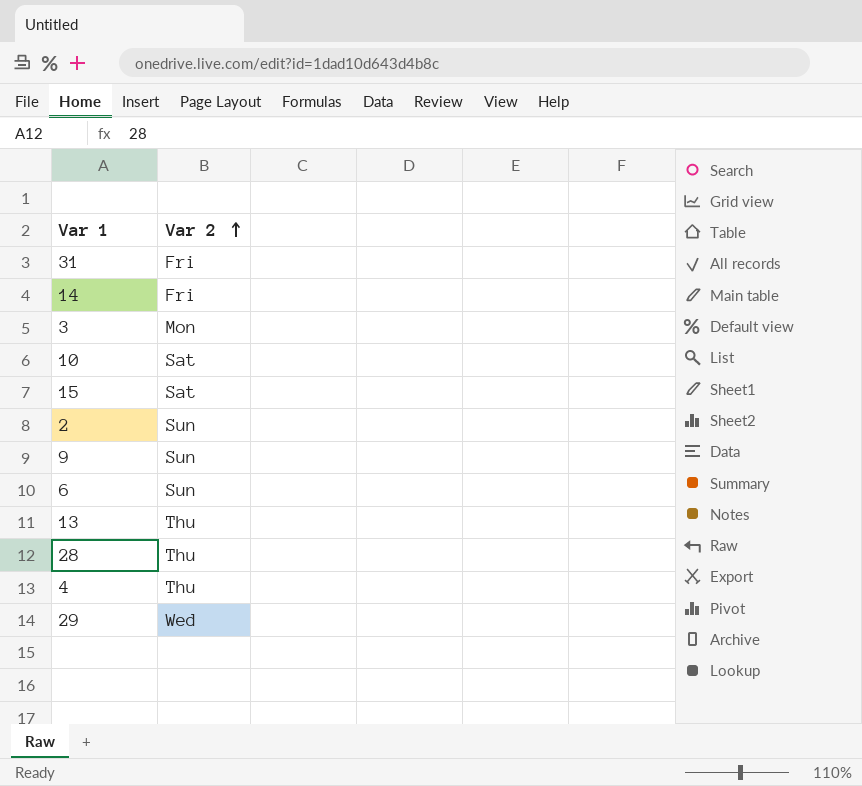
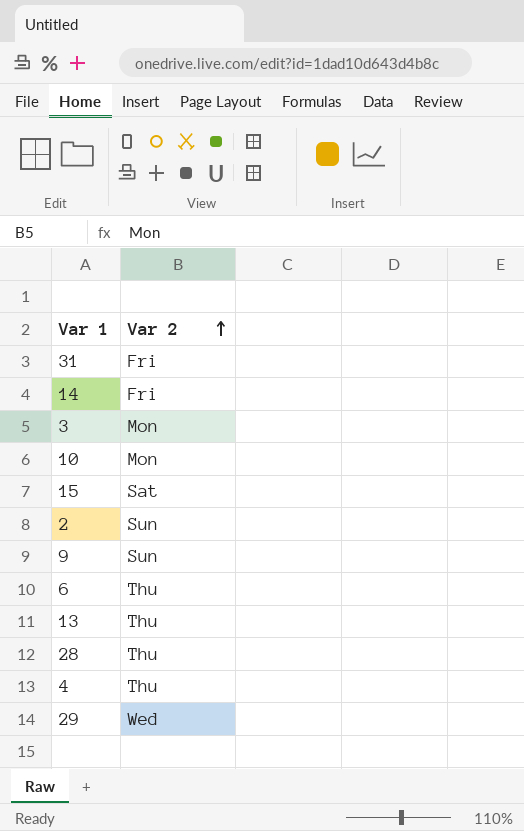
10 | Var 2: Sat -> Mon
6 | Var 2: Sun -> Thu

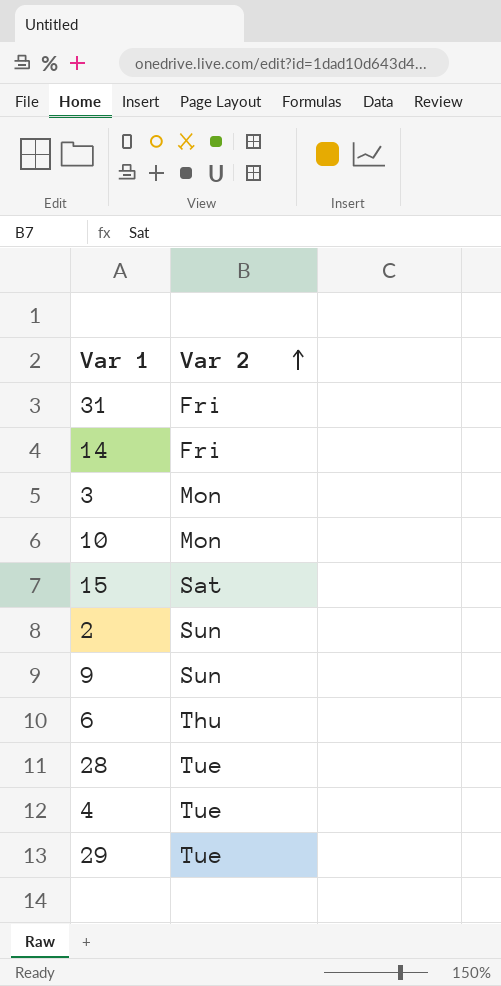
row 13: Thu -> none
28 | Var 2: Thu -> Tue
4 | Var 2: Thu -> Tue
29 | Var 2: Wed -> Tue

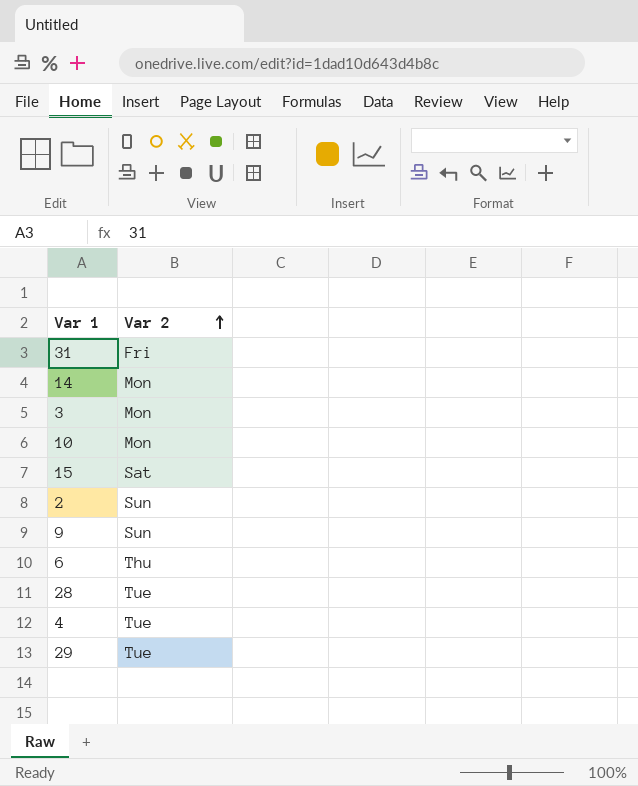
14 | Var 2: Fri -> Mon

